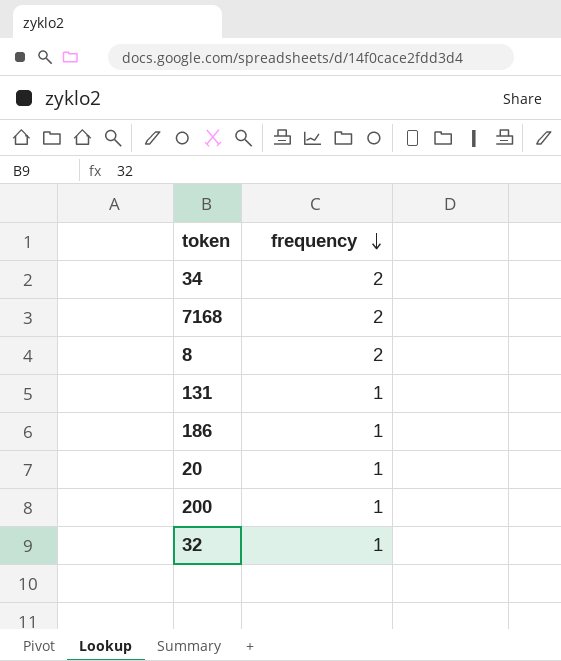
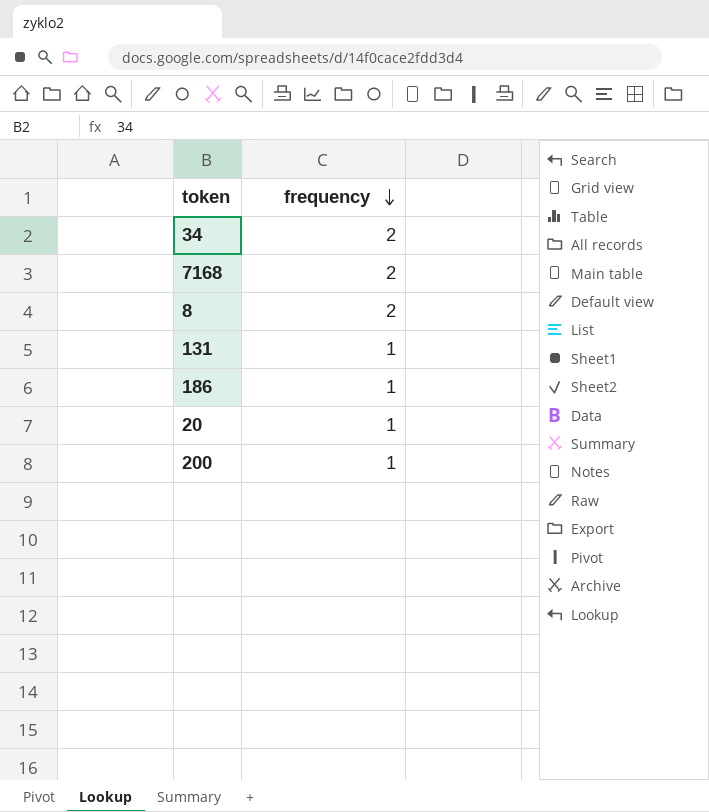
row 32: 1 -> none

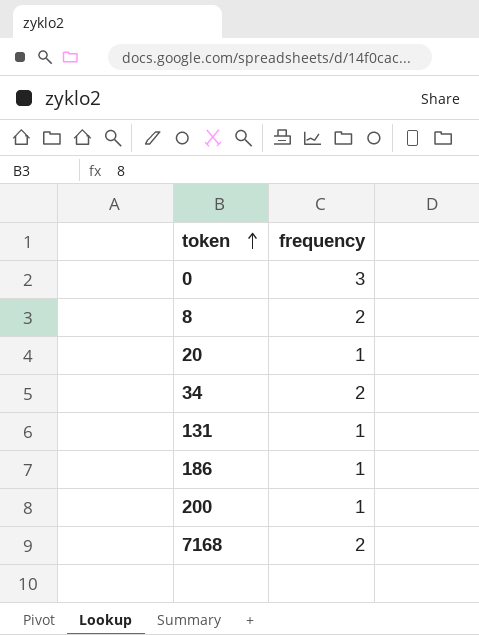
row order: frequency descending -> token ascending
row 0: none -> 3

